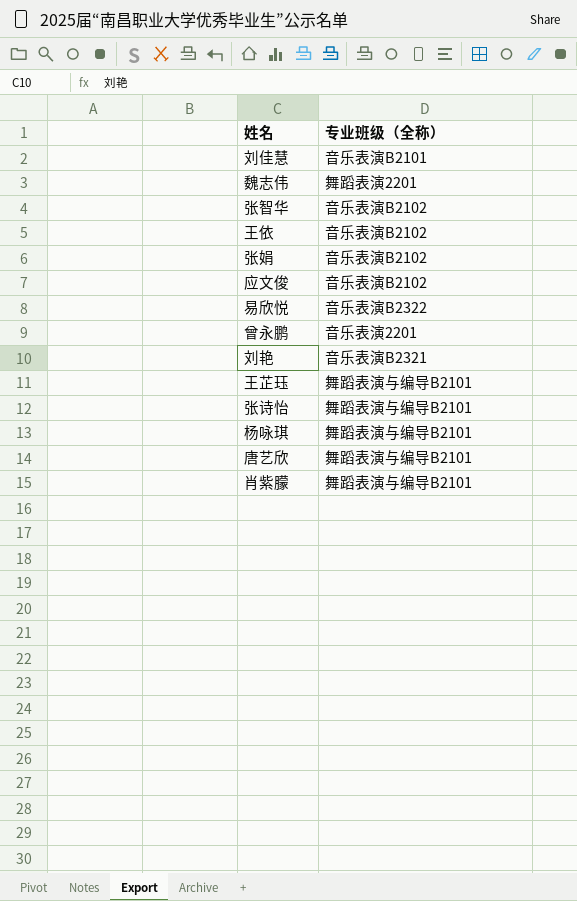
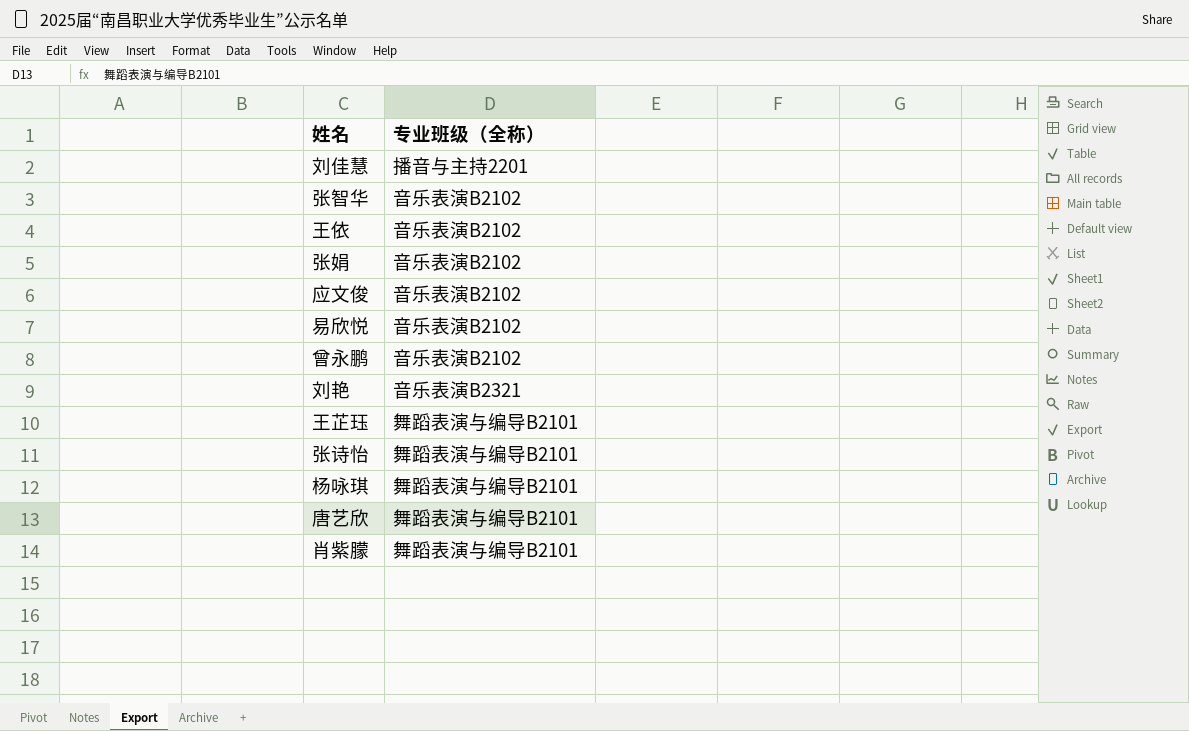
row 魏志伟: 舞蹈表演2201 -> none
刘佳慧 | 专业班级（全称）: 音乐表演B2101 -> 播音与主持2201
易欣悦 | 专业班级（全称）: 音乐表演B2322 -> 音乐表演B2102
曾永鹏 | 专业班级（全称）: 音乐表演2201 -> 音乐表演B2102

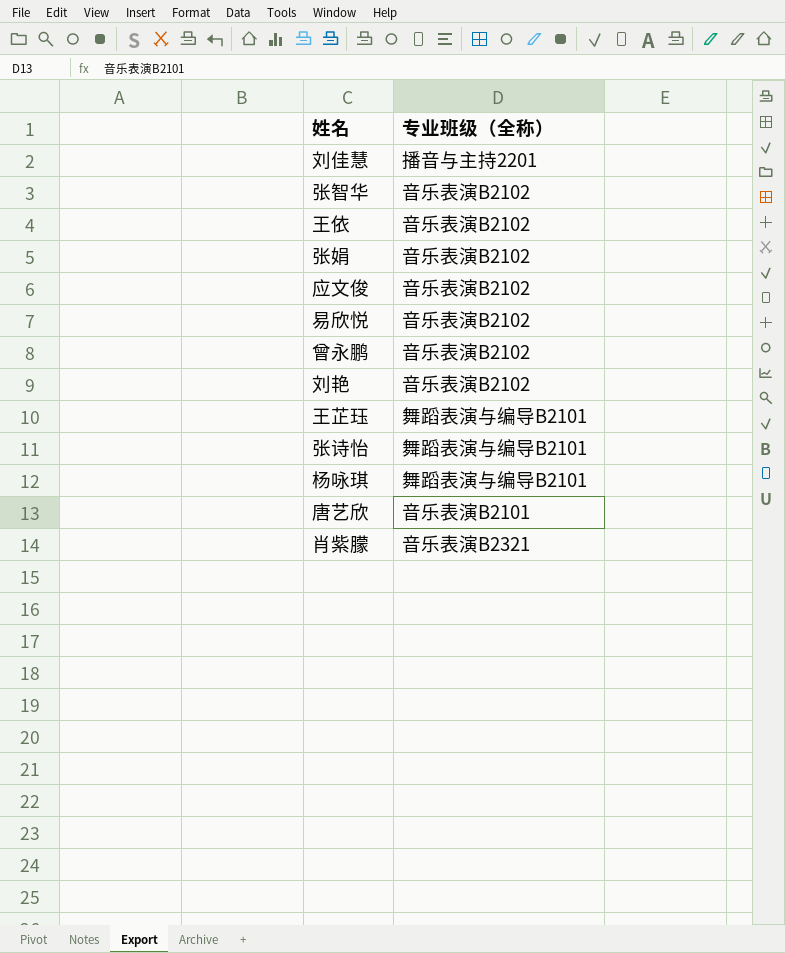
刘艳 | 专业班级（全称）: 音乐表演B2321 -> 音乐表演B2102
唐艺欣 | 专业班级（全称）: 舞蹈表演与编导B2101 -> 音乐表演B2101
肖紫朦 | 专业班级（全称）: 舞蹈表演与编导B2101 -> 音乐表演B2321

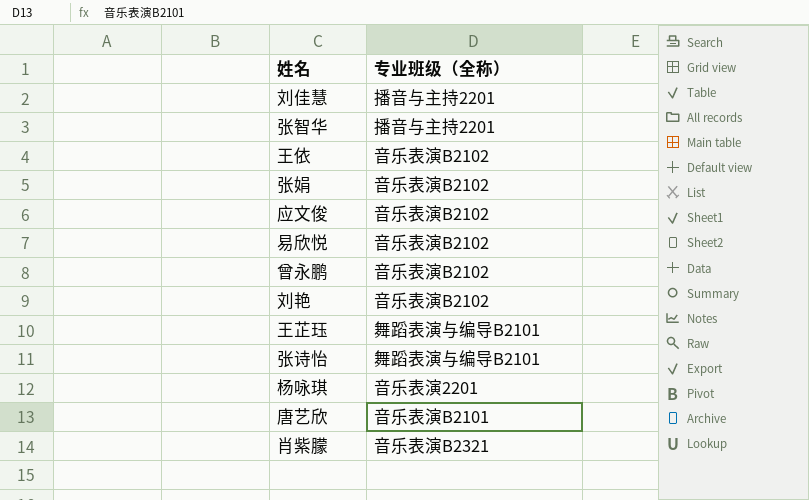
张智华 | 专业班级（全称）: 音乐表演B2102 -> 播音与主持2201
杨咏琪 | 专业班级（全称）: 舞蹈表演与编导B2101 -> 音乐表演2201

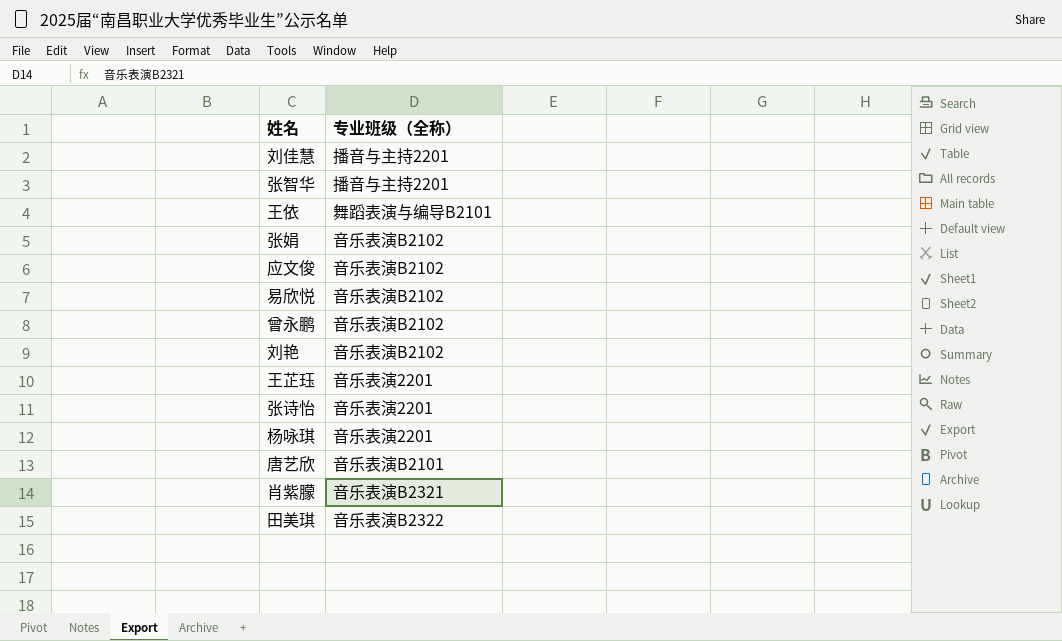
王依 | 专业班级（全称）: 音乐表演B2102 -> 舞蹈表演与编导B2101
王芷珏 | 专业班级（全称）: 舞蹈表演与编导B2101 -> 音乐表演2201
张诗怡 | 专业班级（全称）: 舞蹈表演与编导B2101 -> 音乐表演2201
row 田美琪: none -> 音乐表演B2322

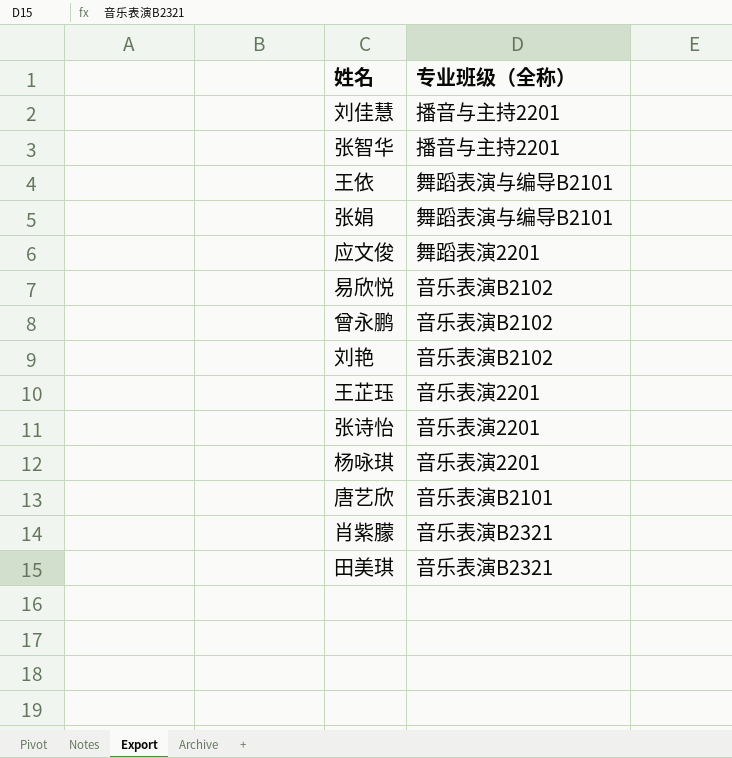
张娟 | 专业班级（全称）: 音乐表演B2102 -> 舞蹈表演与编导B2101
应文俊 | 专业班级（全称）: 音乐表演B2102 -> 舞蹈表演2201
田美琪 | 专业班级（全称）: 音乐表演B2322 -> 音乐表演B2321

